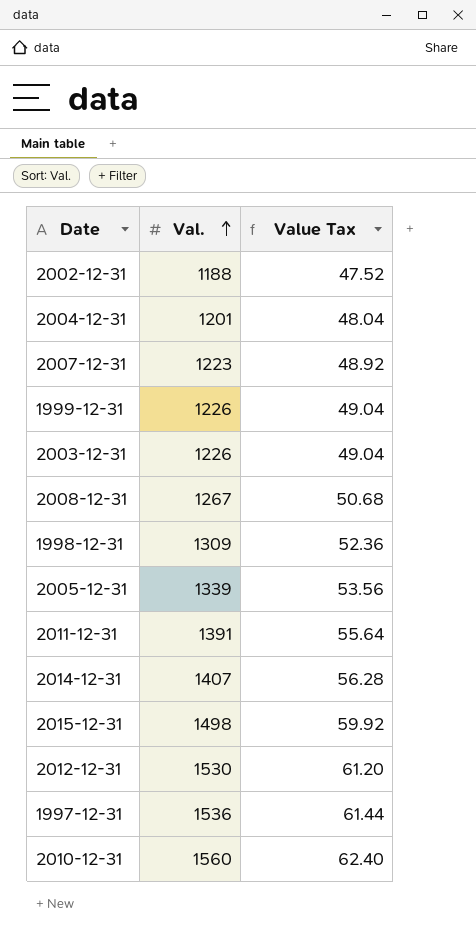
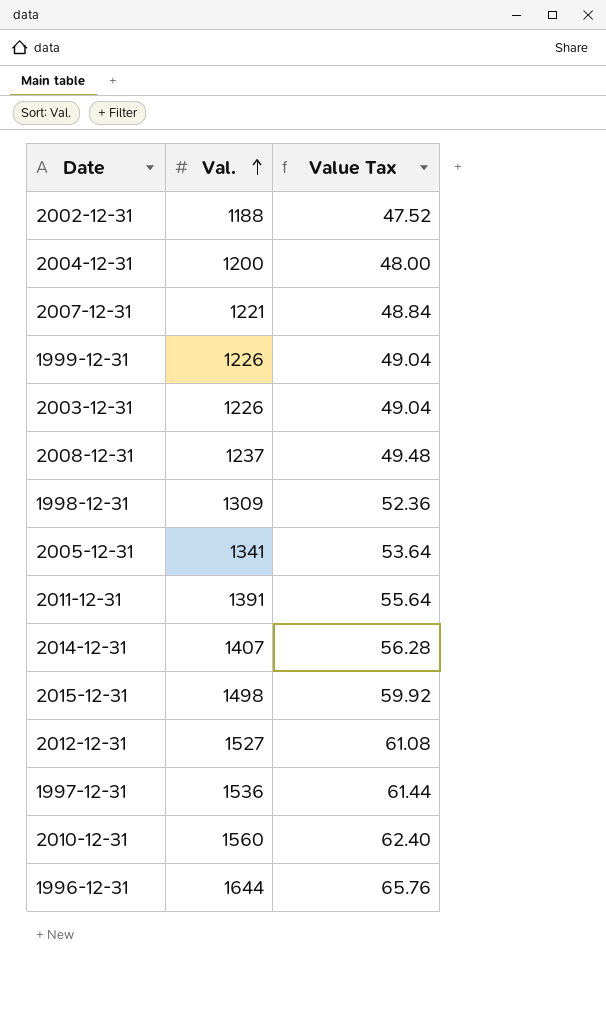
2004-12-31 | Val.: 1201 -> 1200
2004-12-31 | Value Tax: 48.04 -> 48.00
2007-12-31 | Val.: 1223 -> 1221
2007-12-31 | Value Tax: 48.92 -> 48.84
2008-12-31 | Val.: 1267 -> 1237
2008-12-31 | Value Tax: 50.68 -> 49.48
2005-12-31 | Val.: 1339 -> 1341
2005-12-31 | Value Tax: 53.56 -> 53.64
2012-12-31 | Val.: 1530 -> 1527
2012-12-31 | Value Tax: 61.20 -> 61.08
row 1996-12-31: none -> 1644 | 65.76

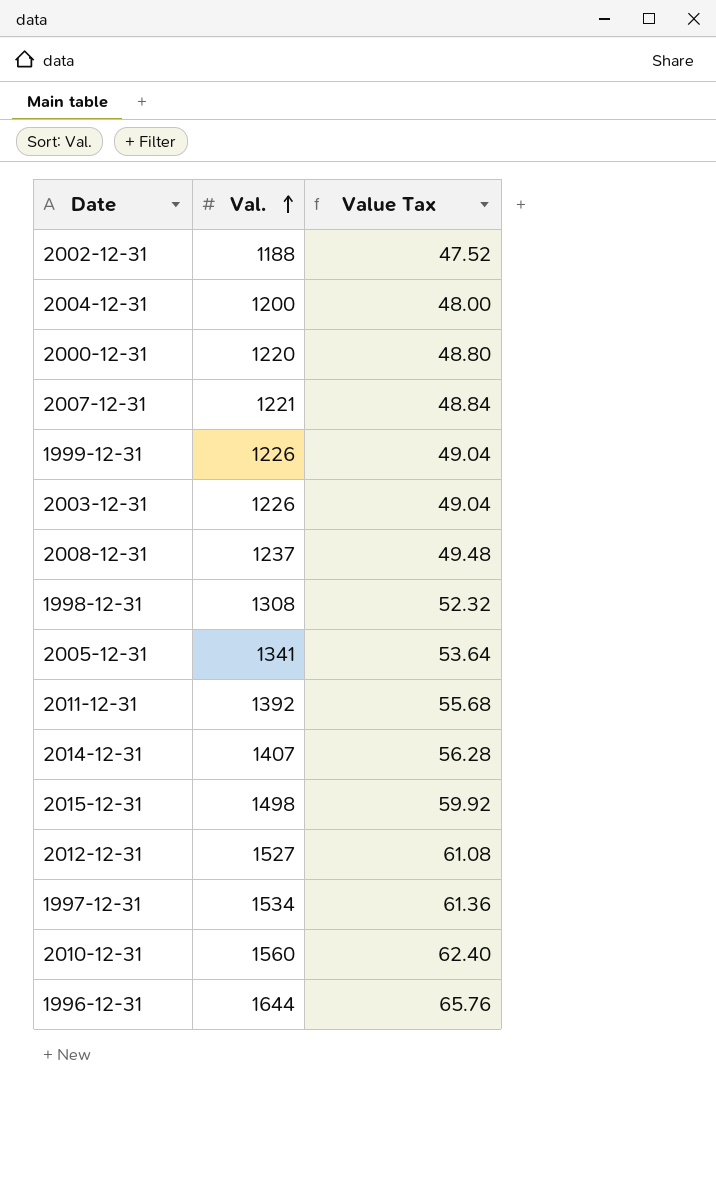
row 2000-12-31: none -> 1220 | 48.80
1998-12-31 | Val.: 1309 -> 1308
1998-12-31 | Value Tax: 52.36 -> 52.32
2011-12-31 | Val.: 1391 -> 1392
2011-12-31 | Value Tax: 55.64 -> 55.68
1997-12-31 | Val.: 1536 -> 1534
1997-12-31 | Value Tax: 61.44 -> 61.36

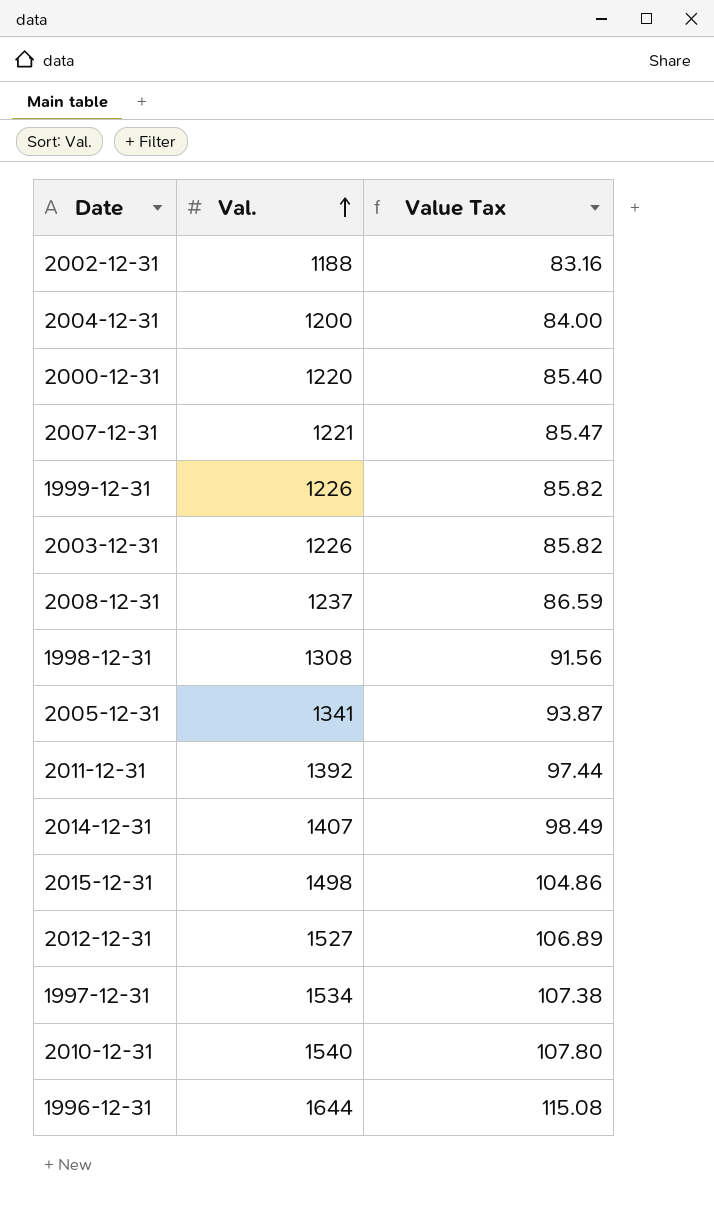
column Value Tax | formula: [Val.] * 0.04 -> [Val.] * 0.07
2010-12-31 | Val.: 1560 -> 1540

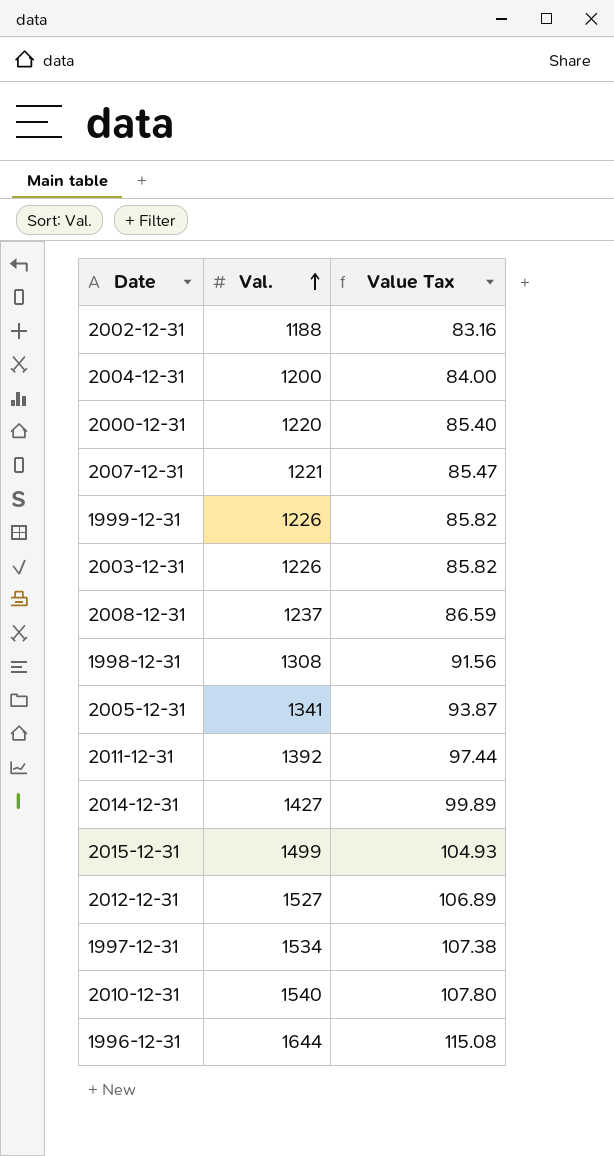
2014-12-31 | Val.: 1407 -> 1427
2014-12-31 | Value Tax: 98.49 -> 99.89
2015-12-31 | Val.: 1498 -> 1499
2015-12-31 | Value Tax: 104.86 -> 104.93

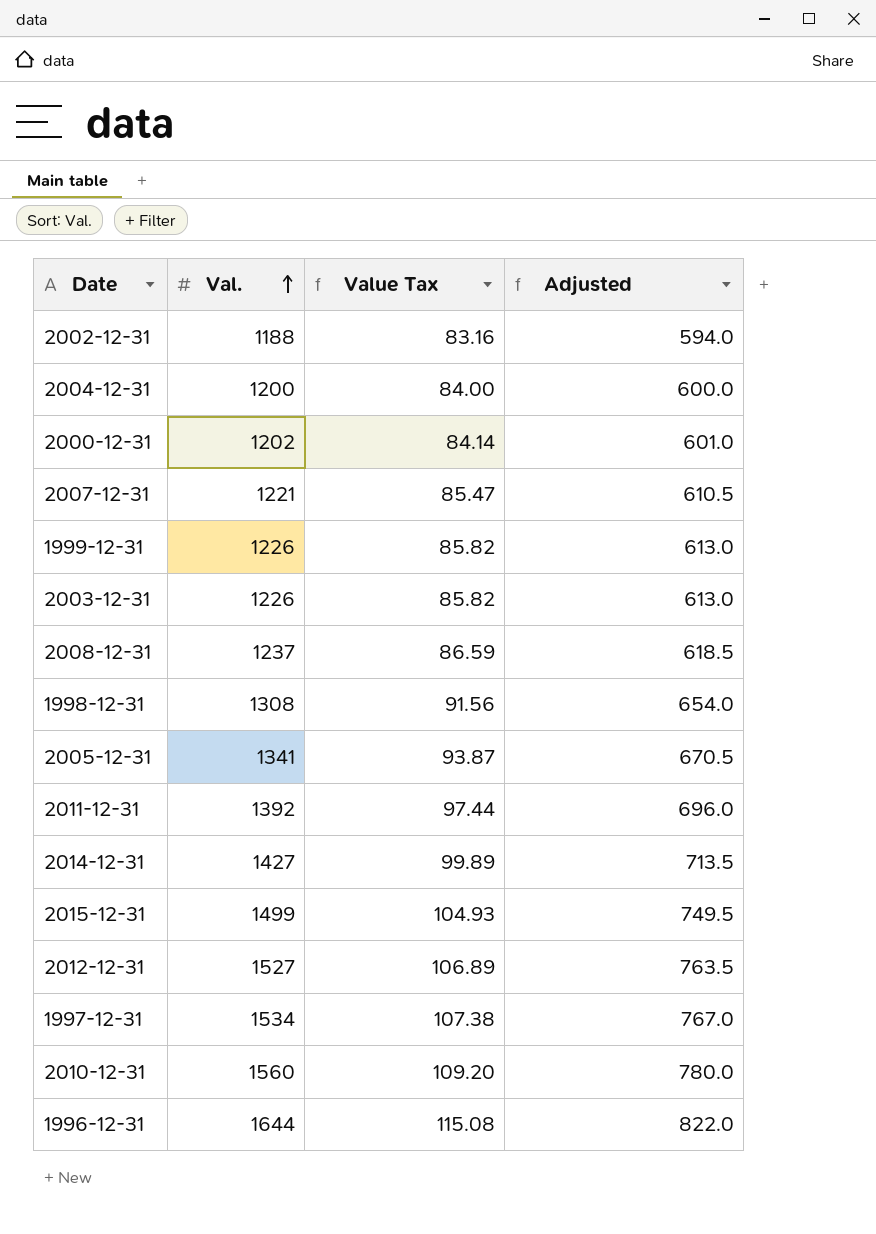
column Adjusted | formula: none -> [Val.] * 0.5
2000-12-31 | Val.: 1220 -> 1202
2000-12-31 | Value Tax: 85.40 -> 84.14
2010-12-31 | Val.: 1540 -> 1560
2010-12-31 | Value Tax: 107.80 -> 109.20

